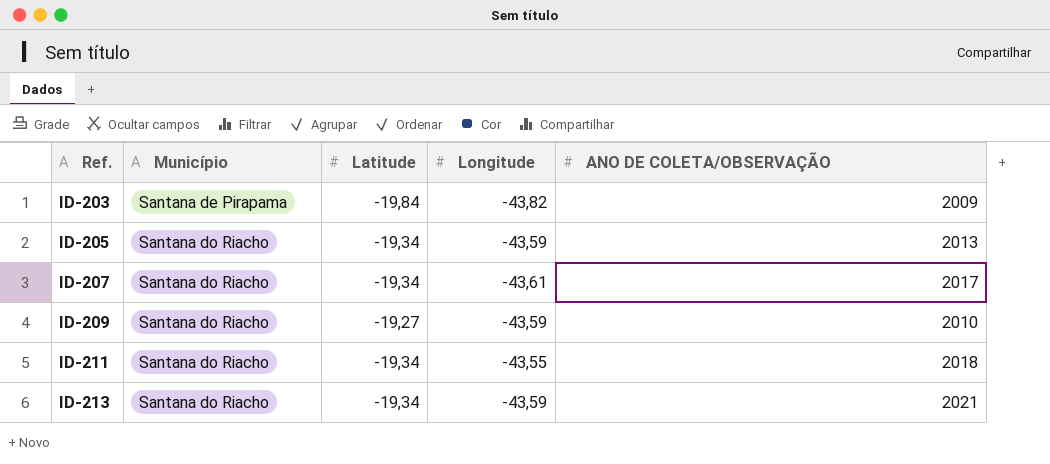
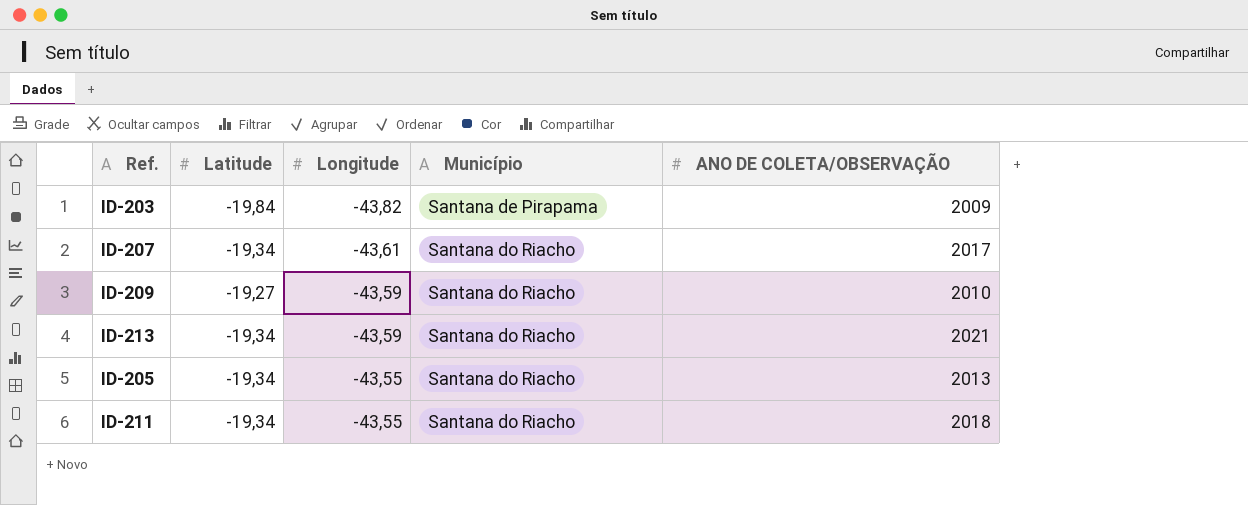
row order: Ref. ascending -> Longitude ascending
column Município | position: 2 -> 4
ID-205 | Longitude: -43,59 -> -43,55

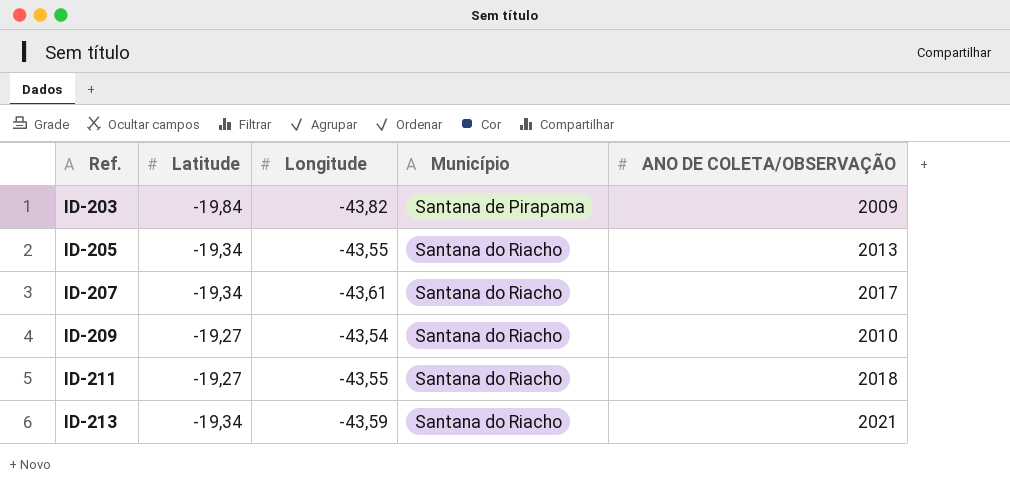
row order: Longitude ascending -> Ref. ascending
ID-209 | Longitude: -43,59 -> -43,54
ID-211 | Latitude: -19,34 -> -19,27

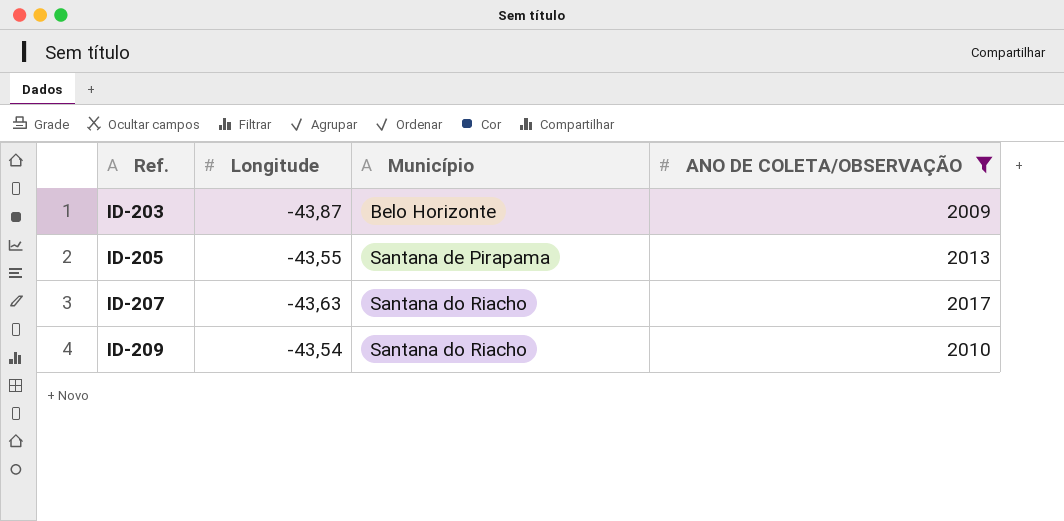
filter: none -> ANO DE COLETA/OBSERVAÇÃO <= 2017
column Latitude | position: 2 -> none
ID-203 | Longitude: -43,82 -> -43,87
ID-203 | Município: Santana de Pirapama -> Belo Horizonte
ID-205 | Município: Santana do Riacho -> Santana de Pirapama
ID-207 | Longitude: -43,61 -> -43,63

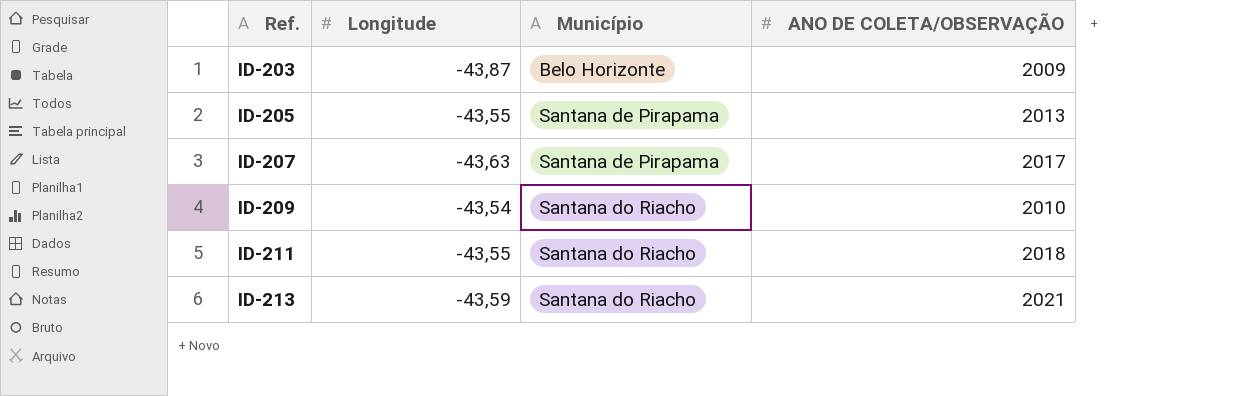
filter: ANO DE COLETA/OBSERVAÇÃO <= 2017 -> none
ID-207 | Município: Santana do Riacho -> Santana de Pirapama

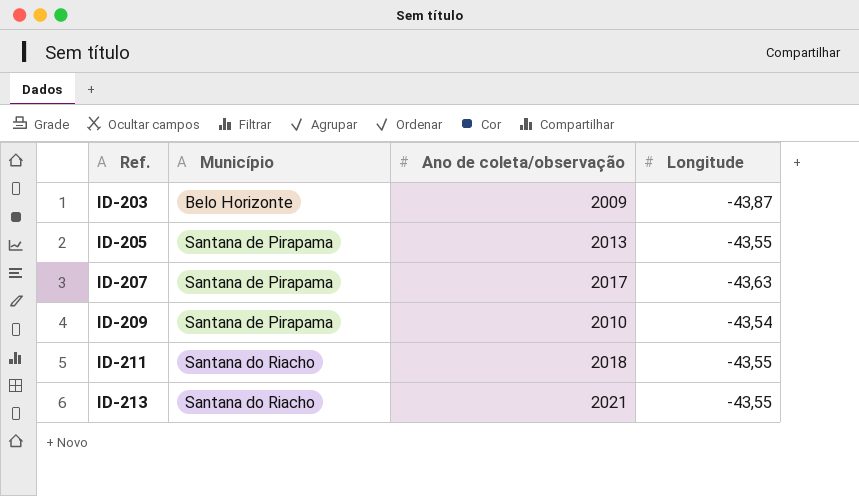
column name: ANO DE COLETA/OBSERVAÇÃO -> Ano de coleta/observação
column Longitude | position: 2 -> 4
ID-209 | Município: Santana do Riacho -> Santana de Pirapama
ID-213 | Longitude: -43,59 -> -43,55

